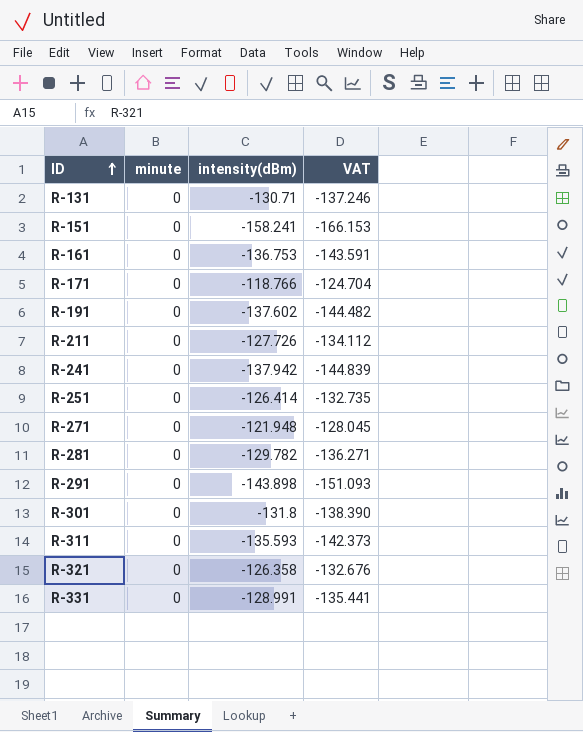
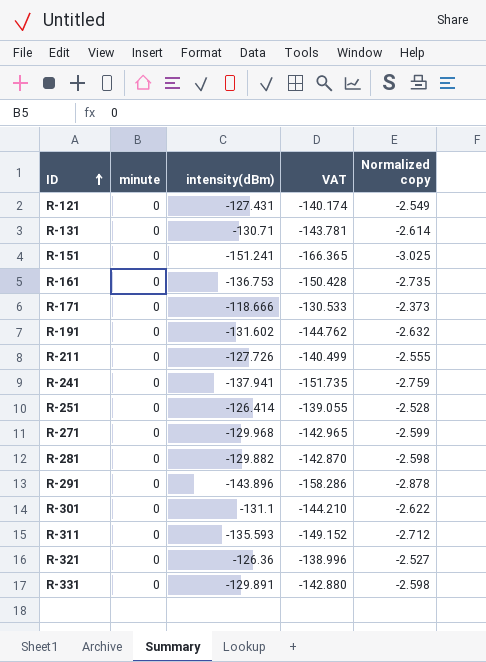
column VAT | formula: [intensity(dBm)] * 1.05 -> [intensity(dBm)] * 1.1
column Normalized copy | formula: none -> [intensity(dBm)] * 0.02
row R-121: none -> 0 | -127.431 | -140.174 | -2.549
R-151 | intensity(dBm): -158.241 -> -151.241
R-171 | intensity(dBm): -118.766 -> -118.666
R-191 | intensity(dBm): -137.602 -> -131.602
R-241 | intensity(dBm): -137.942 -> -137.941
R-271 | intensity(dBm): -121.948 -> -129.968
R-281 | intensity(dBm): -129.782 -> -129.882
R-291 | intensity(dBm): -143.898 -> -143.896
R-301 | intensity(dBm): -131.8 -> -131.1
R-321 | intensity(dBm): -126.358 -> -126.36
R-331 | intensity(dBm): -128.991 -> -129.891

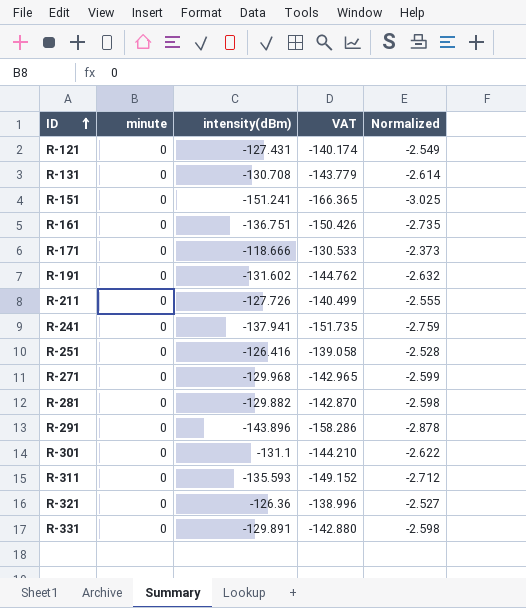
column name: Normalized copy -> Normalized
R-131 | intensity(dBm): -130.71 -> -130.708
R-131 | VAT: -143.781 -> -143.779
R-161 | intensity(dBm): -136.753 -> -136.751
R-161 | VAT: -150.428 -> -150.426
R-251 | intensity(dBm): -126.414 -> -126.416
R-251 | VAT: -139.055 -> -139.058

